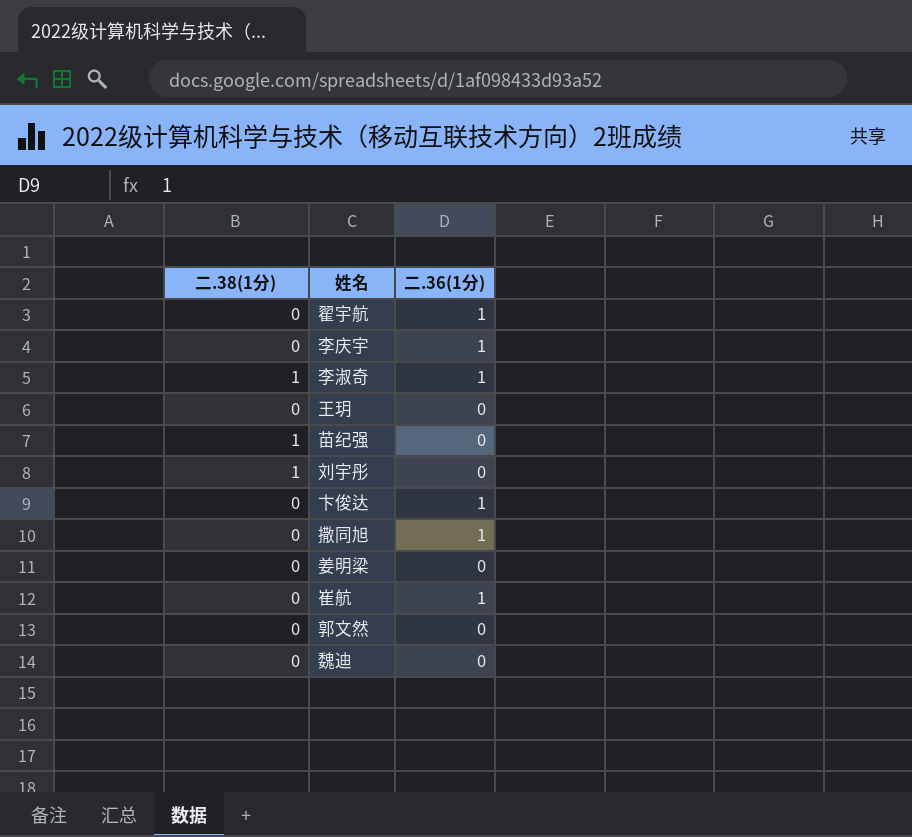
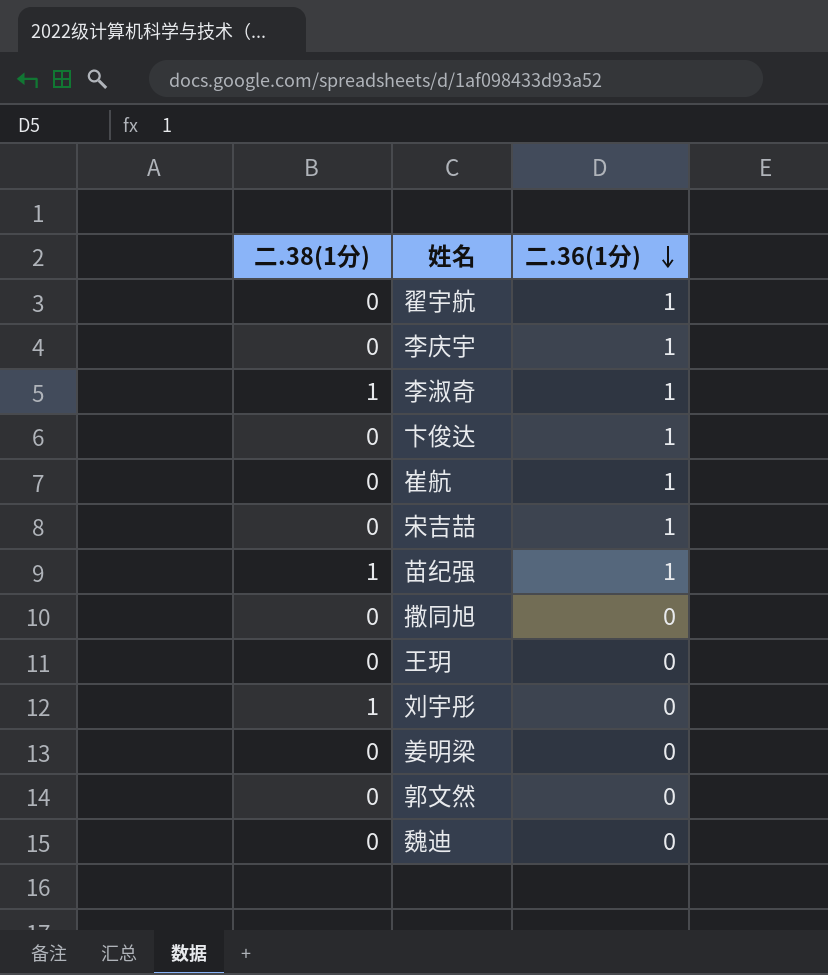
row order: none -> 二.36(1分) descending
row 宋吉喆: none -> 0 | 1
苗纪强 | 二.36(1分): 0 -> 1
撒同旭 | 二.36(1分): 1 -> 0

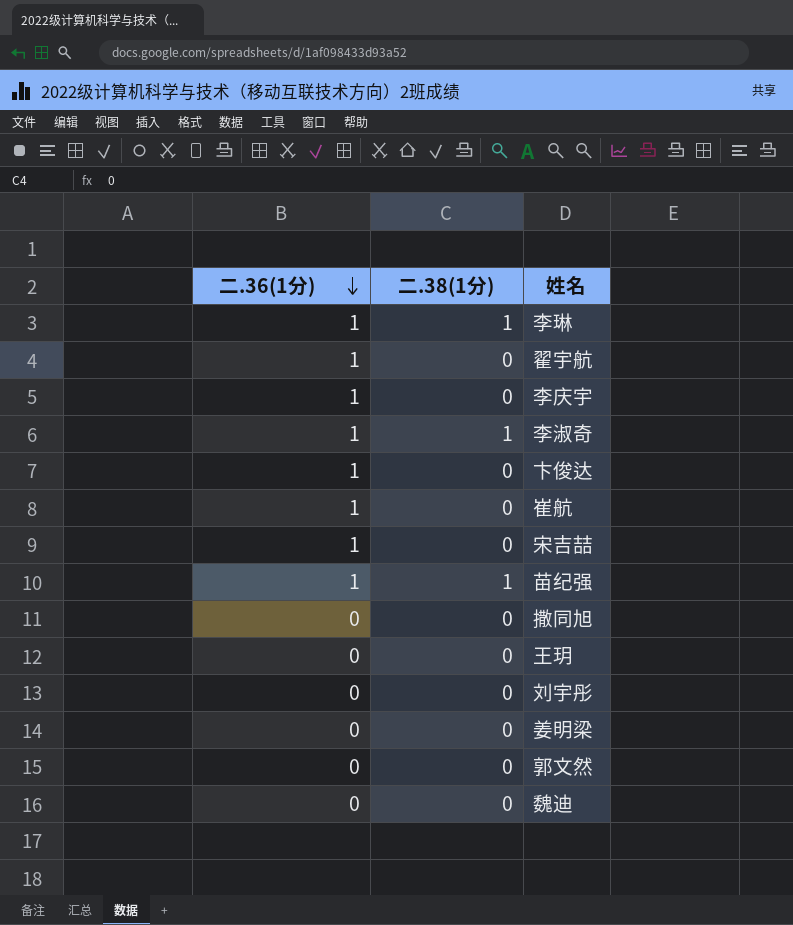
column 二.36(1分) | position: 3 -> 1
row 李琳: none -> 1 | 1
刘宇彤 | 二.38(1分): 1 -> 0

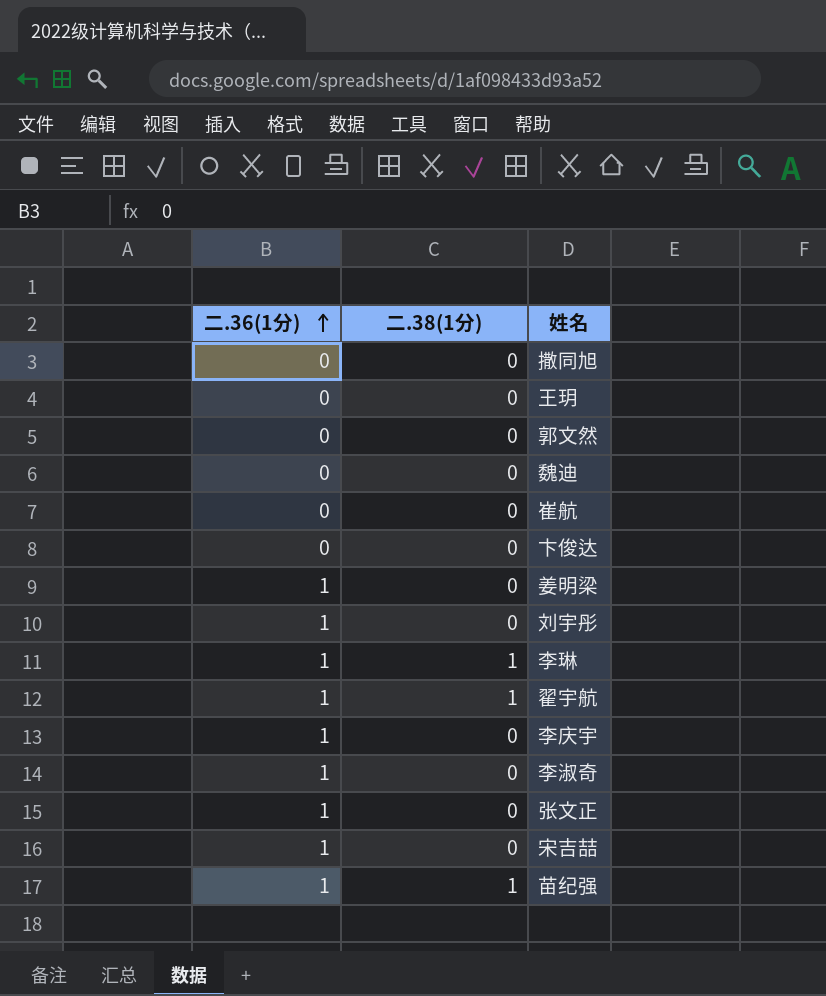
row order: 二.36(1分) descending -> 二.36(1分) ascending
崔航 | 二.36(1分): 1 -> 0
卞俊达 | 二.36(1分): 1 -> 0
姜明梁 | 二.36(1分): 0 -> 1
刘宇彤 | 二.36(1分): 0 -> 1
翟宇航 | 二.38(1分): 0 -> 1
李淑奇 | 二.38(1分): 1 -> 0
row 张文正: none -> 1 | 0

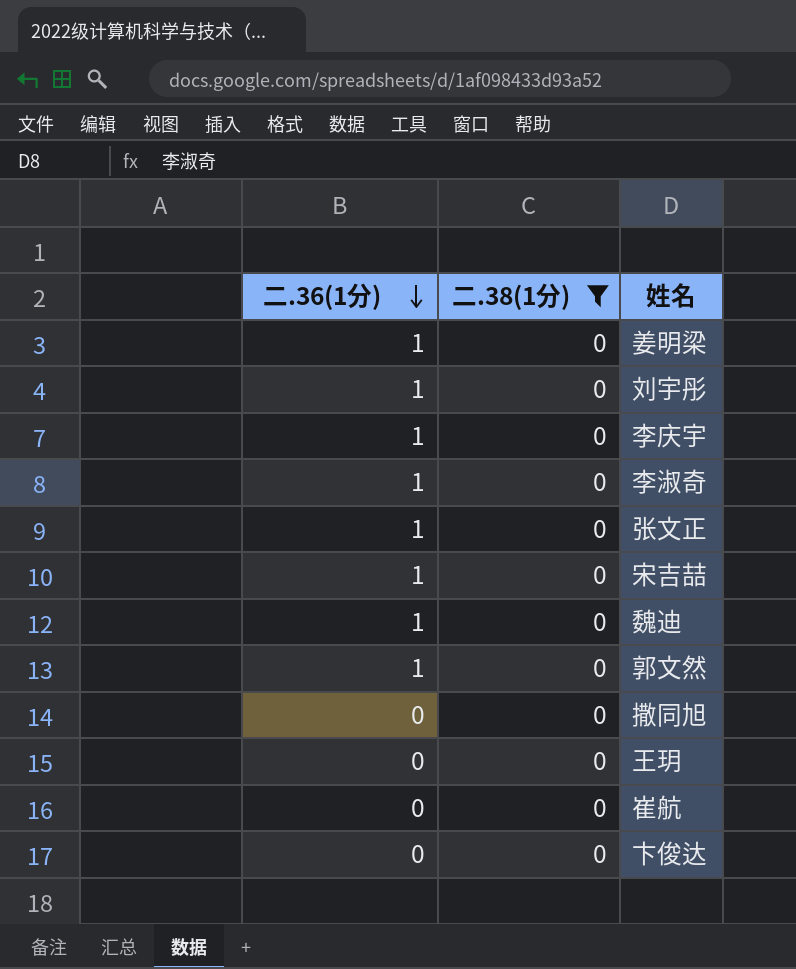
filter: none -> 二.38(1分) = 0
row order: 二.36(1分) ascending -> 二.36(1分) descending
魏迪 | 二.36(1分): 0 -> 1
郭文然 | 二.36(1分): 0 -> 1

